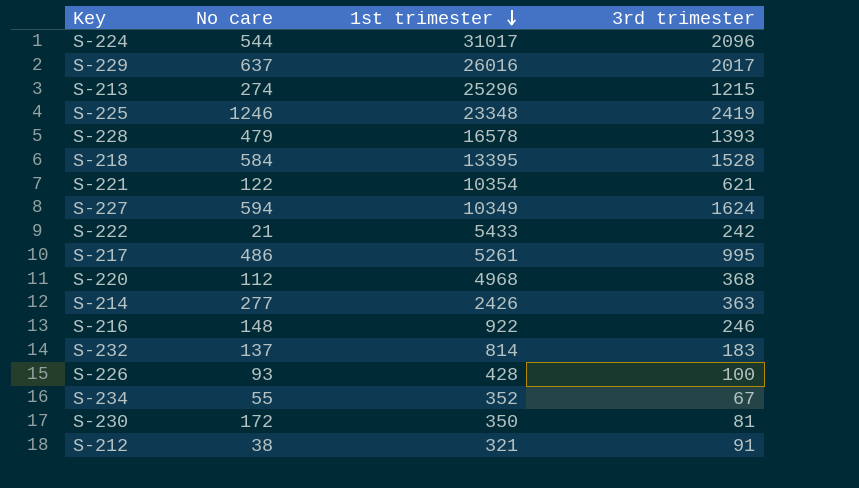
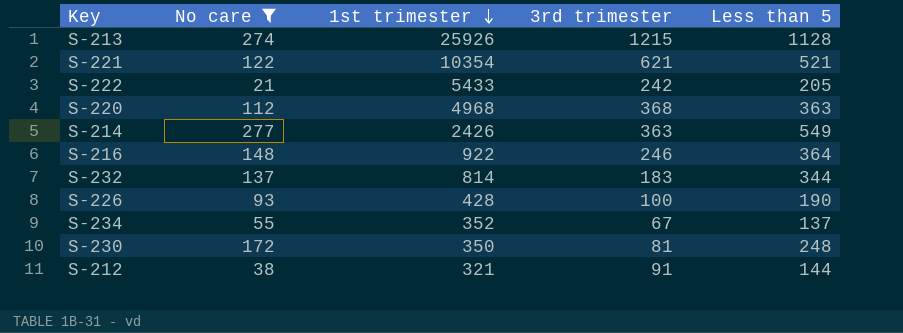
filter: none -> No care <= 277
column Less than 5 | position: none -> 5
S-213 | 1st trimester: 25296 -> 25926

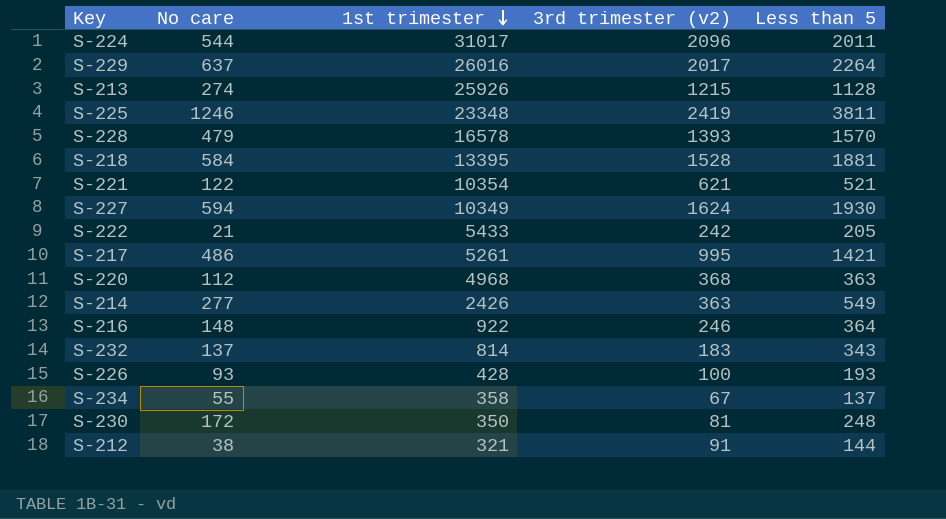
filter: No care <= 277 -> none
column name: 3rd trimester -> 3rd trimester (v2)
S-232 | Less than 5: 344 -> 343
S-226 | Less than 5: 190 -> 193
S-234 | 1st trimester: 352 -> 358

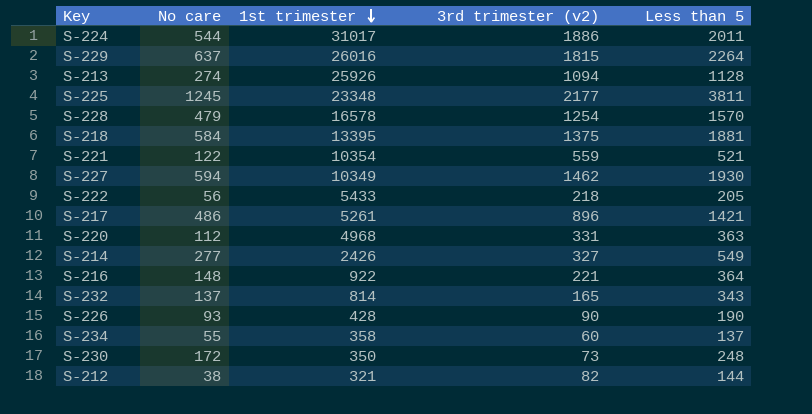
S-224 | 3rd trimester (v2): 2096 -> 1886
S-229 | 3rd trimester (v2): 2017 -> 1815
S-213 | 3rd trimester (v2): 1215 -> 1094
S-225 | No care: 1246 -> 1245
S-225 | 3rd trimester (v2): 2419 -> 2177
S-228 | 3rd trimester (v2): 1393 -> 1254
S-218 | 3rd trimester (v2): 1528 -> 1375
S-221 | 3rd trimester (v2): 621 -> 559
S-227 | 3rd trimester (v2): 1624 -> 1462
S-222 | No care: 21 -> 56
S-222 | 3rd trimester (v2): 242 -> 218
S-217 | 3rd trimester (v2): 995 -> 896
S-220 | 3rd trimester (v2): 368 -> 331
S-214 | 3rd trimester (v2): 363 -> 327
S-216 | 3rd trimester (v2): 246 -> 221
S-232 | 3rd trimester (v2): 183 -> 165
S-226 | 3rd trimester (v2): 100 -> 90
S-226 | Less than 5: 193 -> 190
S-234 | 3rd trimester (v2): 67 -> 60
S-230 | 3rd trimester (v2): 81 -> 73
S-212 | 3rd trimester (v2): 91 -> 82

